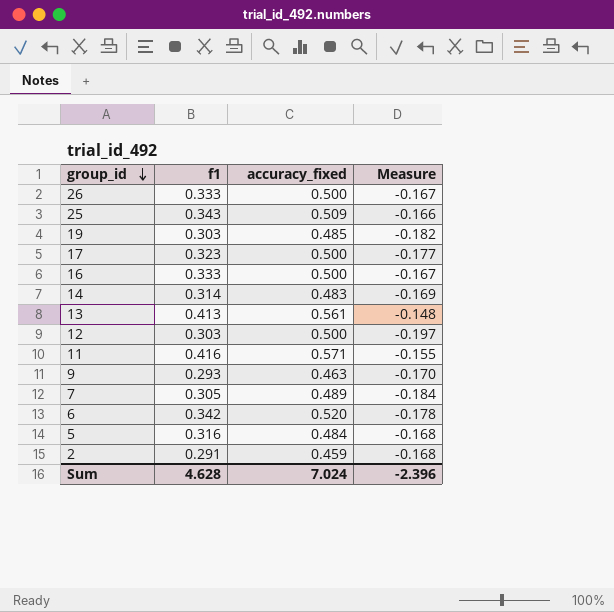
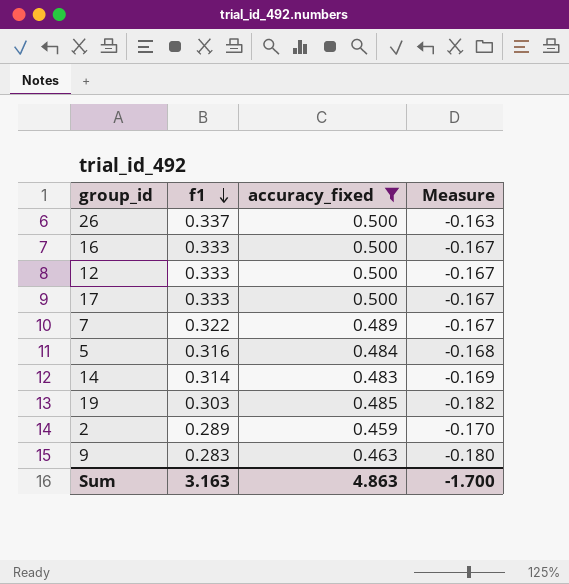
filter: none -> accuracy_fixed <= 0.500
row order: group_id descending -> f1 descending
26 | f1: 0.333 -> 0.337
26 | Measure: -0.167 -> -0.163
12 | f1: 0.303 -> 0.333
12 | Measure: -0.197 -> -0.167
17 | f1: 0.323 -> 0.333
17 | Measure: -0.177 -> -0.167
7 | f1: 0.305 -> 0.322
7 | Measure: -0.184 -> -0.167
2 | f1: 0.291 -> 0.289
2 | Measure: -0.168 -> -0.170
9 | f1: 0.293 -> 0.283
9 | Measure: -0.170 -> -0.180
Sum | f1: 4.628 -> 3.163
Sum | accuracy_fixed: 7.024 -> 4.863
Sum | Measure: -2.396 -> -1.700

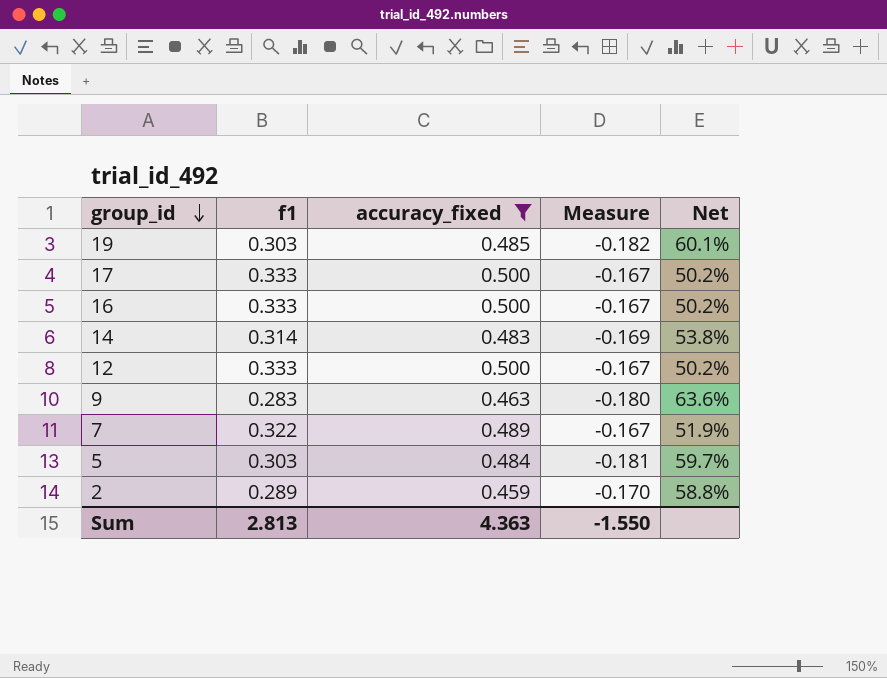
row order: f1 descending -> group_id descending
column Net | formula: none -> ([accuracy_fixed] - [f1]) / [f1]
row 26: 0.337 | 0.500 | -0.163 -> none
5 | f1: 0.316 -> 0.303
5 | Measure: -0.168 -> -0.181
Sum | f1: 3.163 -> 2.813
Sum | accuracy_fixed: 4.863 -> 4.363
Sum | Measure: -1.700 -> -1.550

